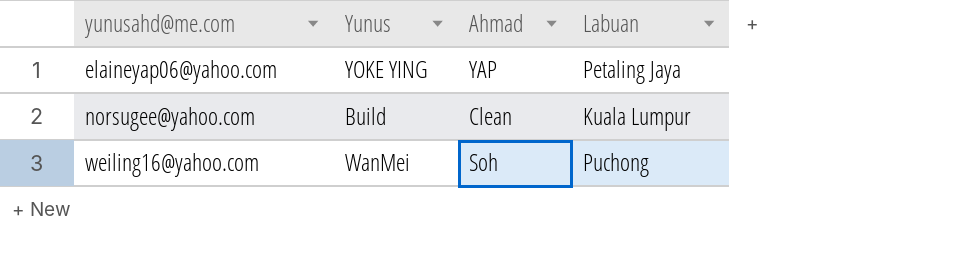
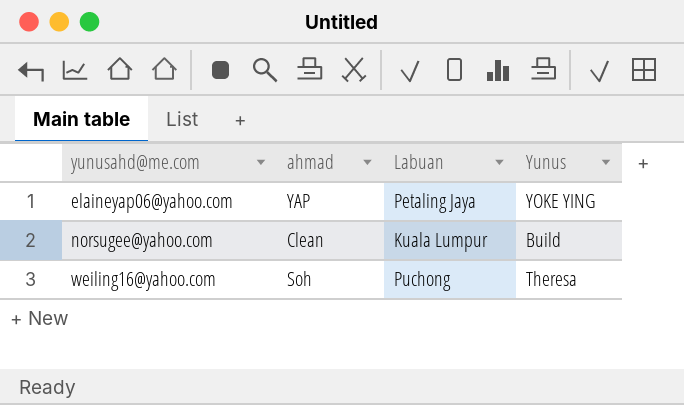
column name: Ahmad -> ahmad
column Yunus | position: 2 -> 4
weiling16@yahoo.com | Yunus: WanMei -> Theresa

